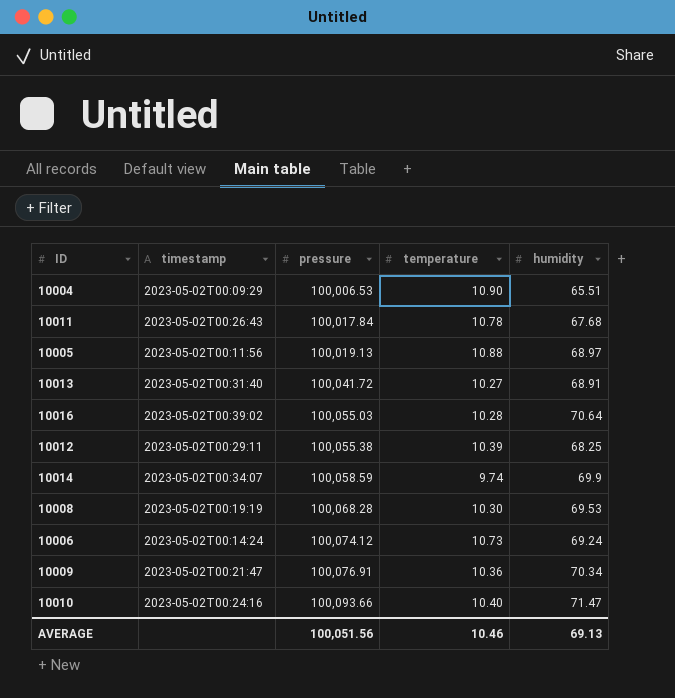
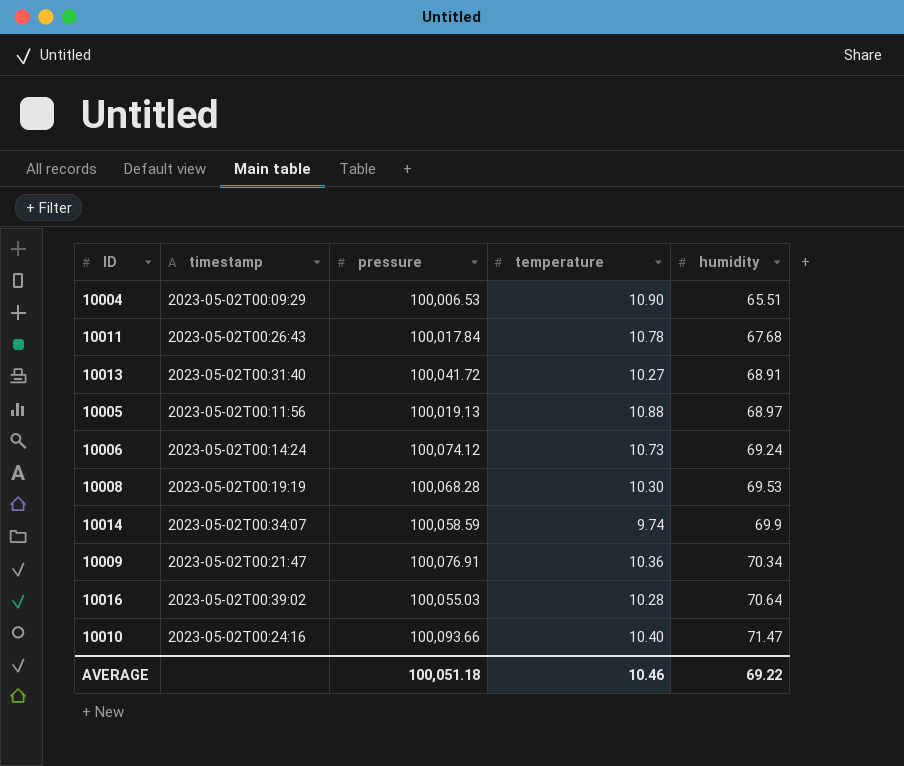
row order: pressure ascending -> humidity ascending
row 10012: 2023-05-02T00:29:11 | 100,055.38 | 10.39 | 68.25 -> none
AVERAGE | pressure: 100,051.56 -> 100,051.18
AVERAGE | humidity: 69.13 -> 69.22

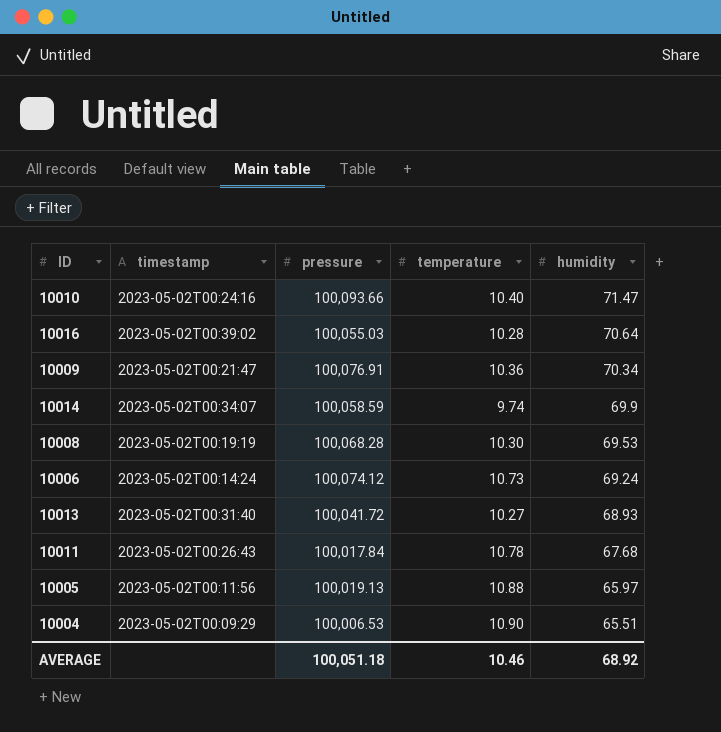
row order: humidity ascending -> humidity descending
10013 | humidity: 68.91 -> 68.93
10005 | humidity: 68.97 -> 65.97
AVERAGE | humidity: 69.22 -> 68.92

